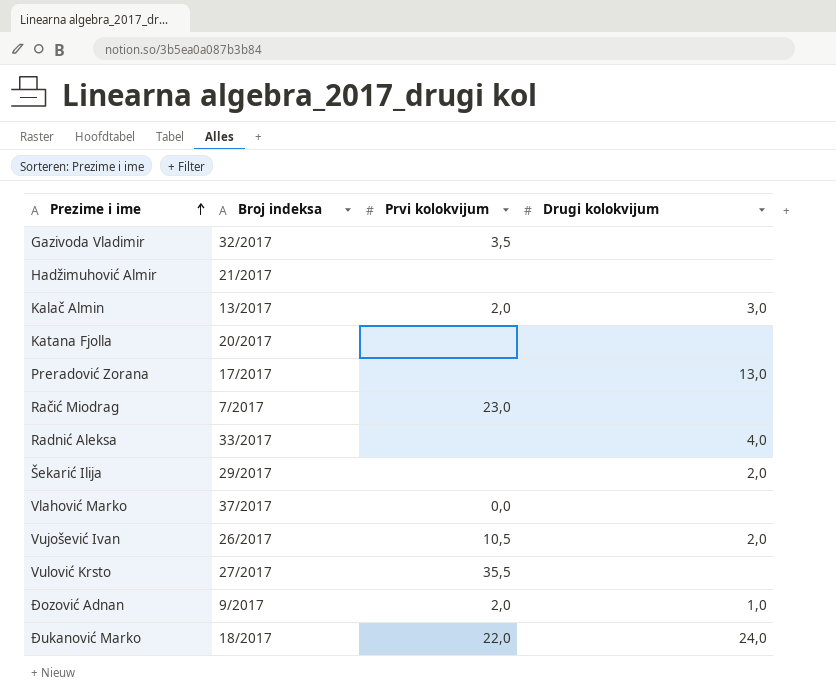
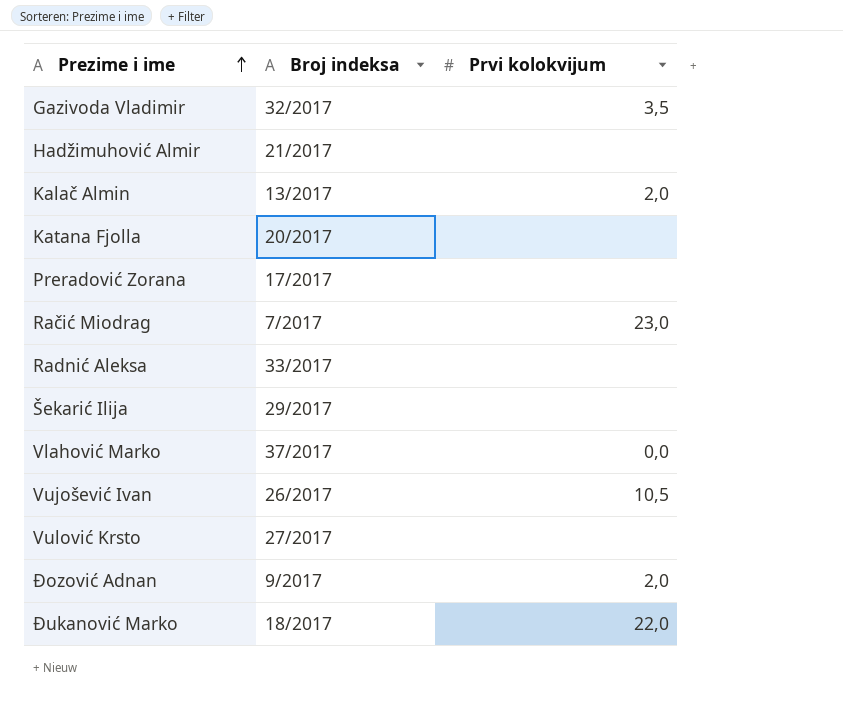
column Drugi kolokvijum | position: 4 -> none
Vulović Krsto | Prvi kolokvijum: 35,5 -> none

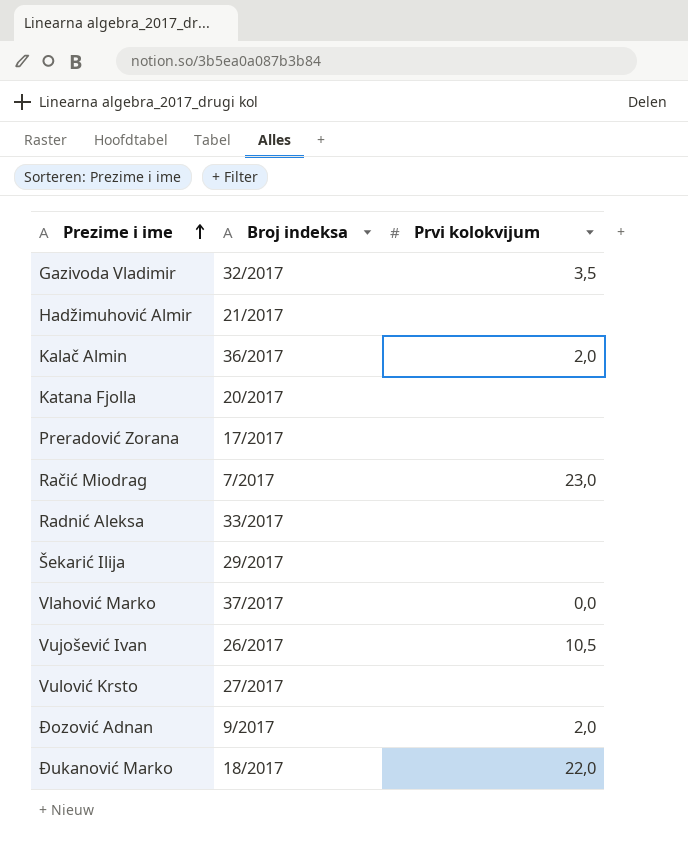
Kalač Almin | Broj indeksa: 13/2017 -> 36/2017

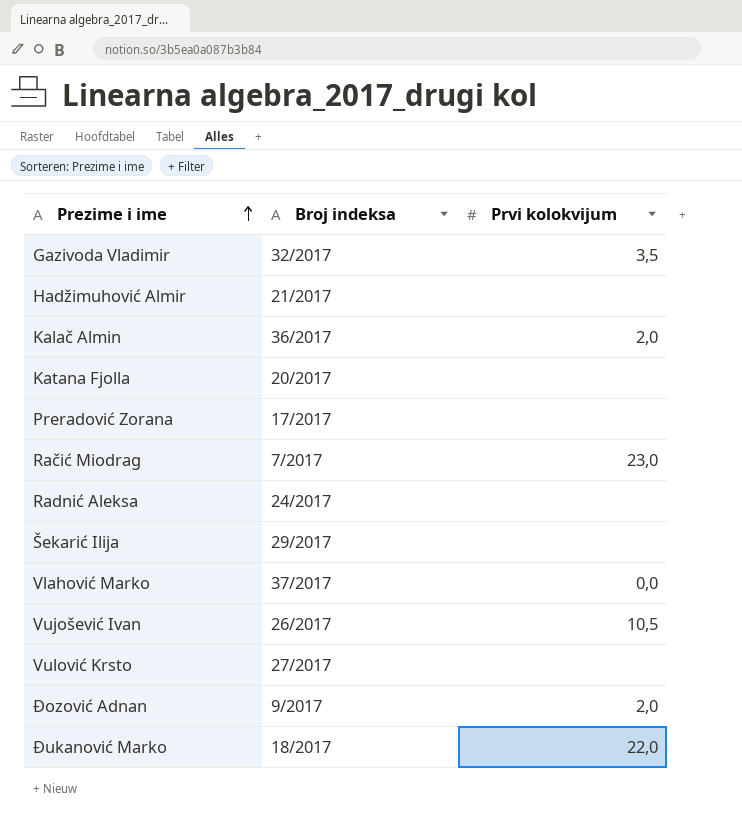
Radnić Aleksa | Broj indeksa: 33/2017 -> 24/2017

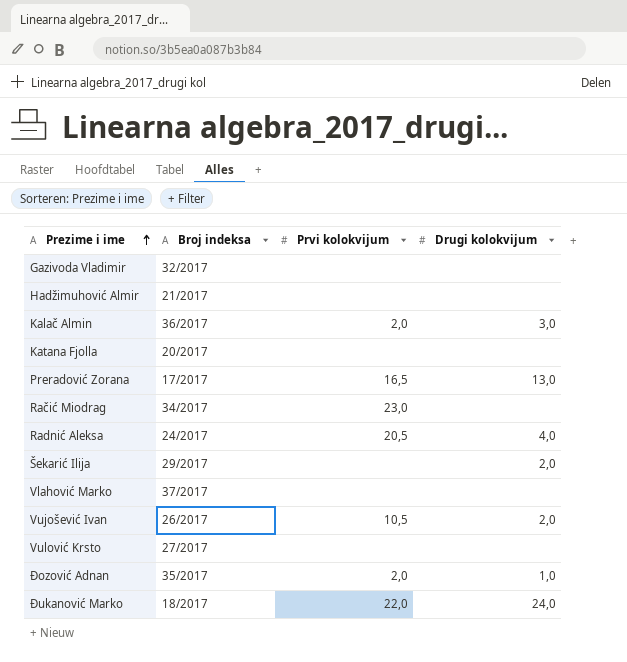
column Drugi kolokvijum | position: none -> 4
Gazivoda Vladimir | Prvi kolokvijum: 3,5 -> none
Preradović Zorana | Prvi kolokvijum: none -> 16,5
Račić Miodrag | Broj indeksa: 7/2017 -> 34/2017
Radnić Aleksa | Prvi kolokvijum: none -> 20,5
Vlahović Marko | Prvi kolokvijum: 0,0 -> none
Đozović Adnan | Broj indeksa: 9/2017 -> 35/2017

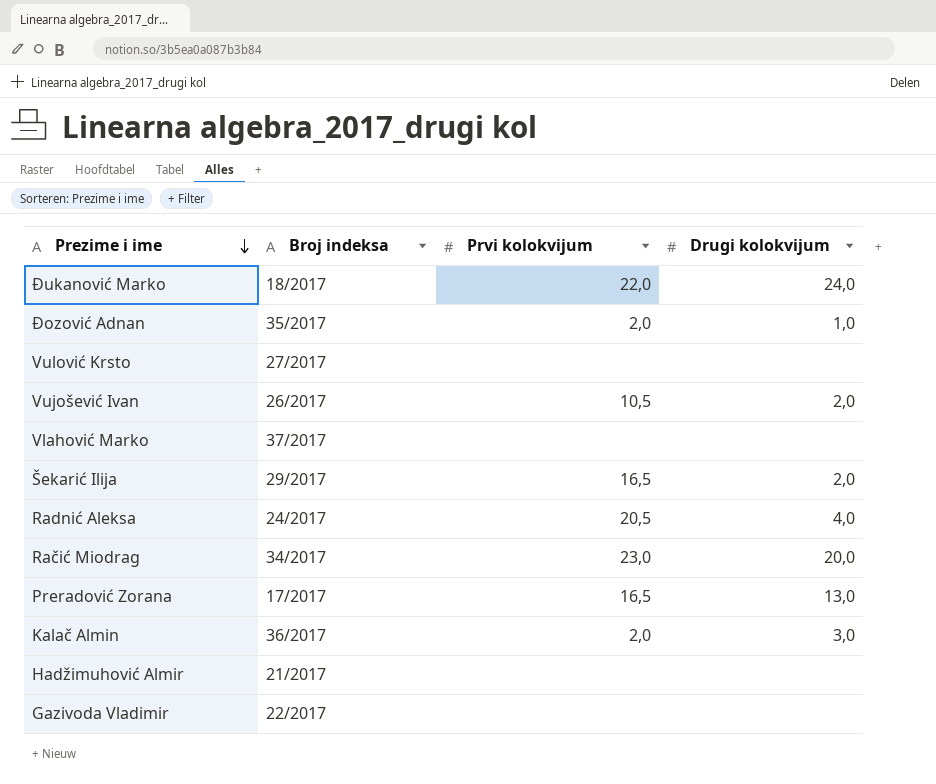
row order: Prezime i ime ascending -> Prezime i ime descending
row Katana Fjolla: 20/2017 | none | none -> none
Šekarić Ilija | Prvi kolokvijum: none -> 16,5
Račić Miodrag | Drugi kolokvijum: none -> 20,0
Gazivoda Vladimir | Broj indeksa: 32/2017 -> 22/2017

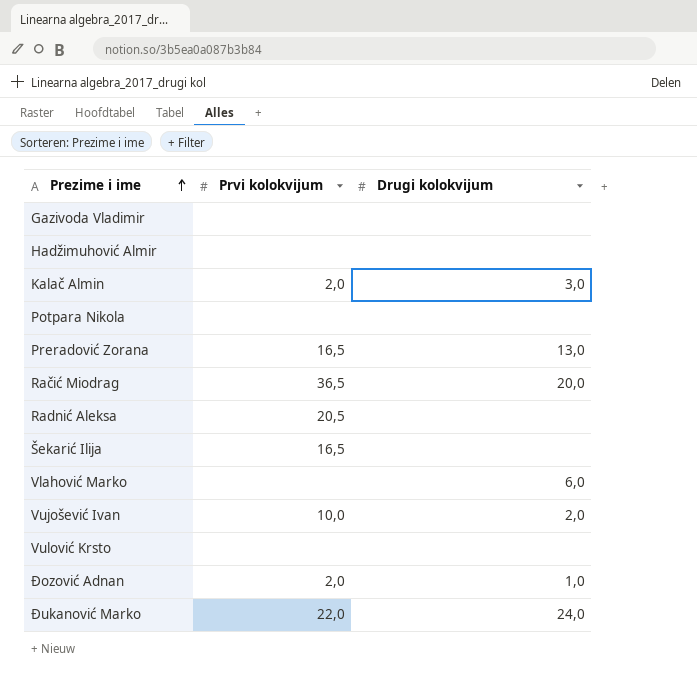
row order: Prezime i ime descending -> Prezime i ime ascending
column Broj indeksa | position: 2 -> none
row Potpara Nikola: none -> none | none
Račić Miodrag | Prvi kolokvijum: 23,0 -> 36,5
Radnić Aleksa | Drugi kolokvijum: 4,0 -> none
Šekarić Ilija | Drugi kolokvijum: 2,0 -> none
Vlahović Marko | Drugi kolokvijum: none -> 6,0
Vujošević Ivan | Prvi kolokvijum: 10,5 -> 10,0

